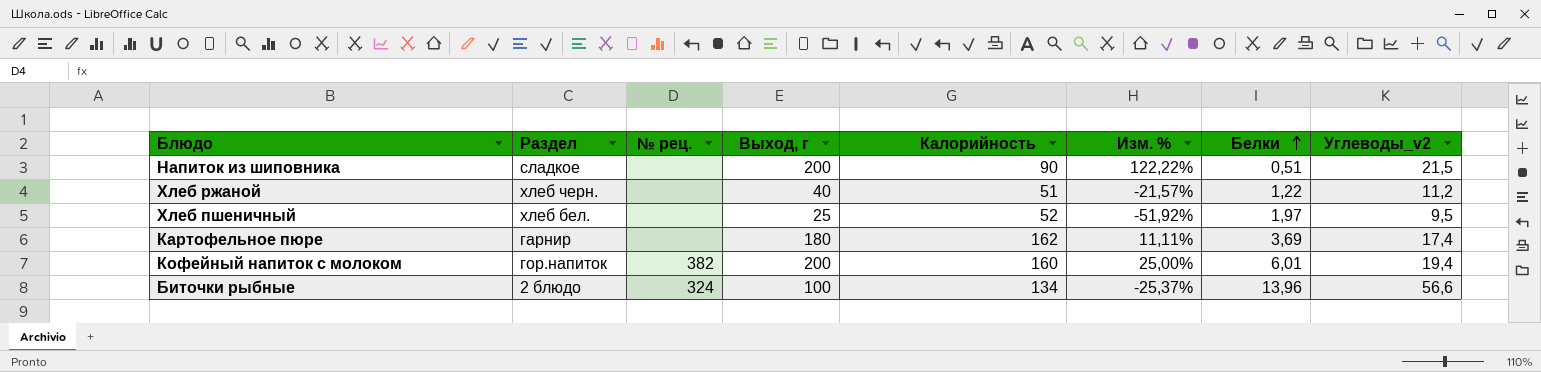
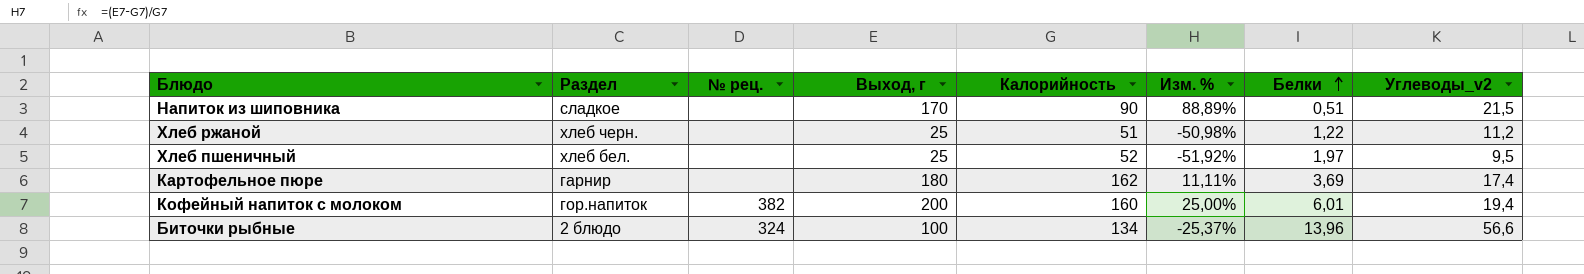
Напиток из шиповника | Выход, г: 200 -> 170
Напиток из шиповника | Изм. %: 122,22% -> 88,89%
Хлеб ржаной | Выход, г: 40 -> 25
Хлеб ржаной | Изм. %: -21,57% -> -50,98%

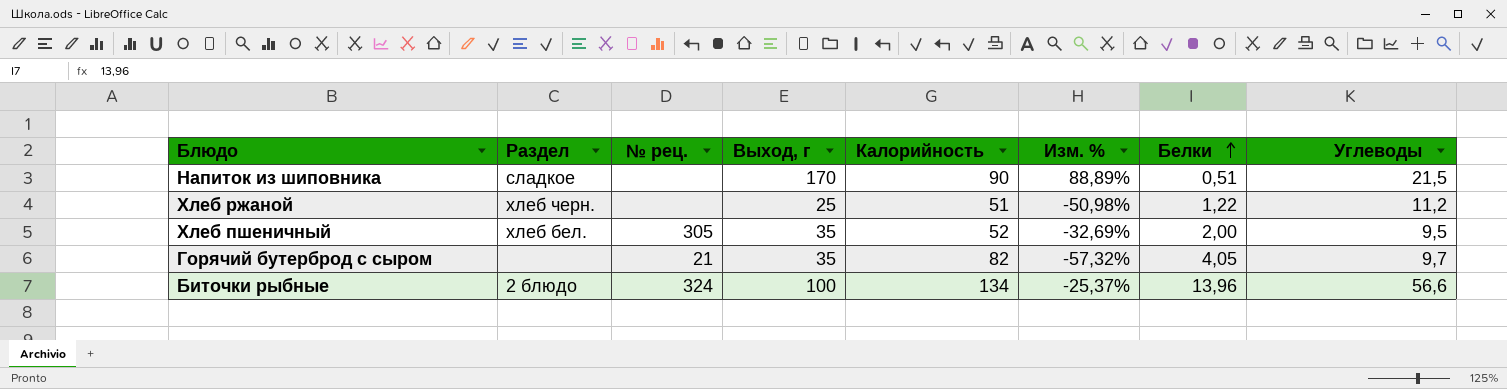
column name: Углеводы_v2 -> Углеводы
row Картофельное пюре: гарнир | none | 180 | 162 | 11,11% | 3,69 | 17,4 -> none
row Кофейный напиток с молоком: гор.напиток | 382 | 200 | 160 | 25,00% | 6,01 | 19,4 -> none
Хлеб пшеничный | № рец.: none -> 305
Хлеб пшеничный | Выход, г: 25 -> 35
Хлеб пшеничный | Изм. %: -51,92% -> -32,69%
Хлеб пшеничный | Белки: 1,97 -> 2,00
row Горячий бутерброд с сыром: none -> none | 21 | 35 | 82 | -57,32% | 4,05 | 9,7

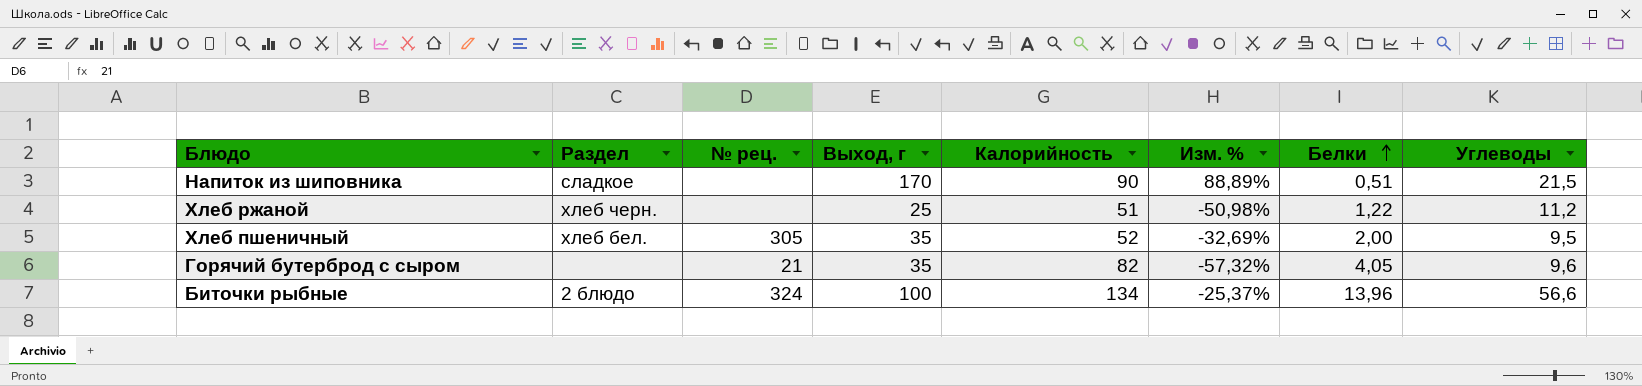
Горячий бутерброд с сыром | Углеводы: 9,7 -> 9,6

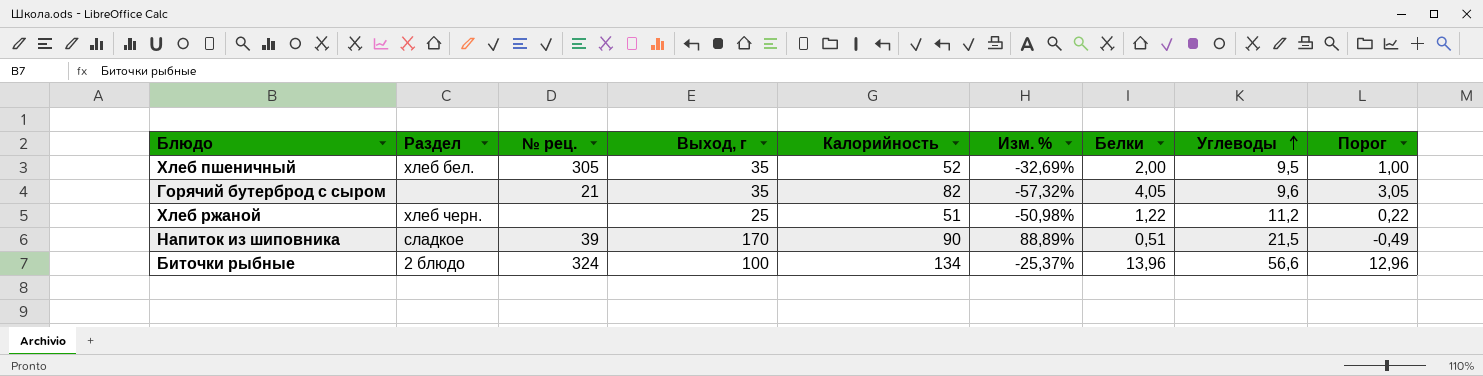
row order: Белки ascending -> Углеводы ascending
column Порог | formula: none -> [Белки] - 1
Напиток из шиповника | № рец.: none -> 39

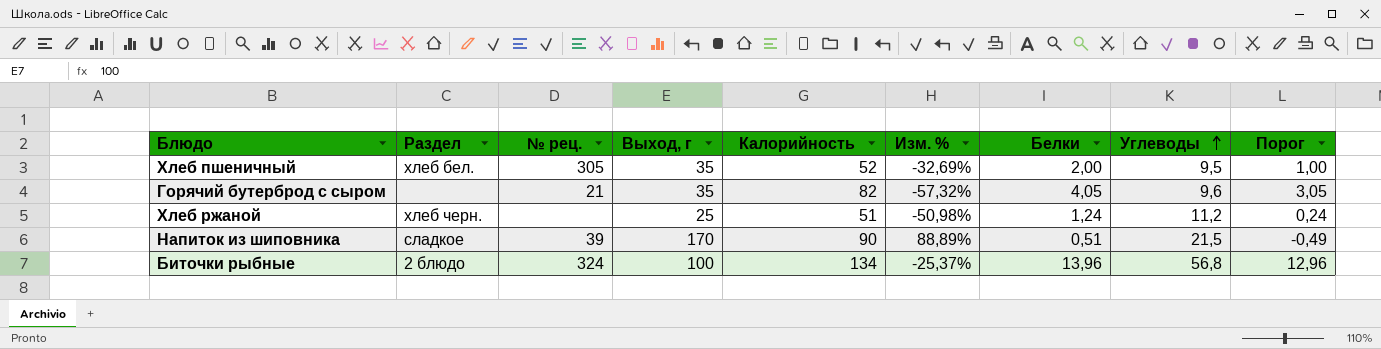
Хлеб ржаной | Белки: 1,22 -> 1,24
Хлеб ржаной | Порог: 0,22 -> 0,24
Биточки рыбные | Углеводы: 56,6 -> 56,8

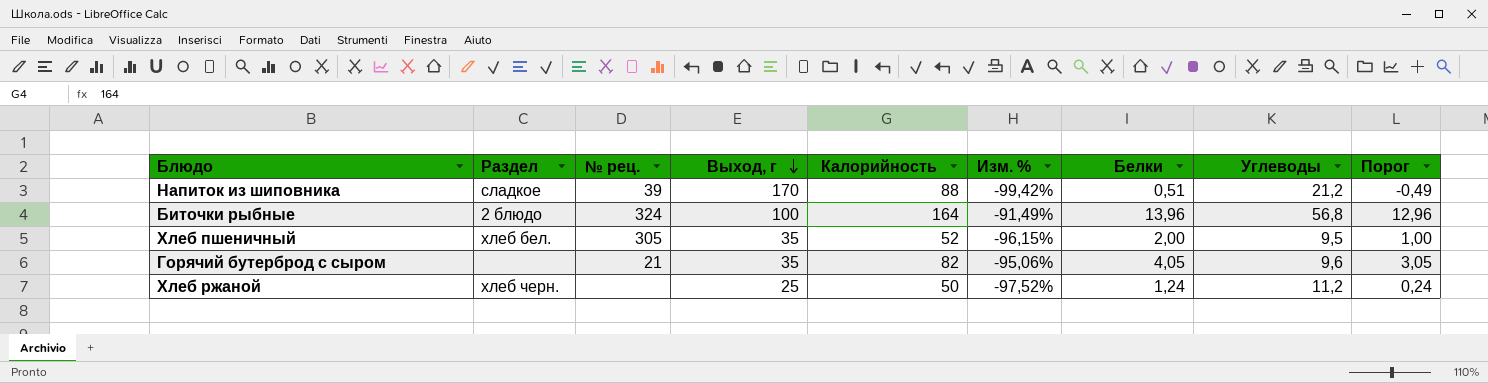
row order: Углеводы ascending -> Выход, г descending
column Изм. % | formula: ([Выход, г] - [Калорийность]) / [Калорийность] -> ([Белки] - [Калорийность]) / [Калорийность]
Напиток из шиповника | Калорийность: 90 -> 88
Напиток из шиповника | Углеводы: 21,5 -> 21,2
Биточки рыбные | Калорийность: 134 -> 164
Хлеб ржаной | Калорийность: 51 -> 50

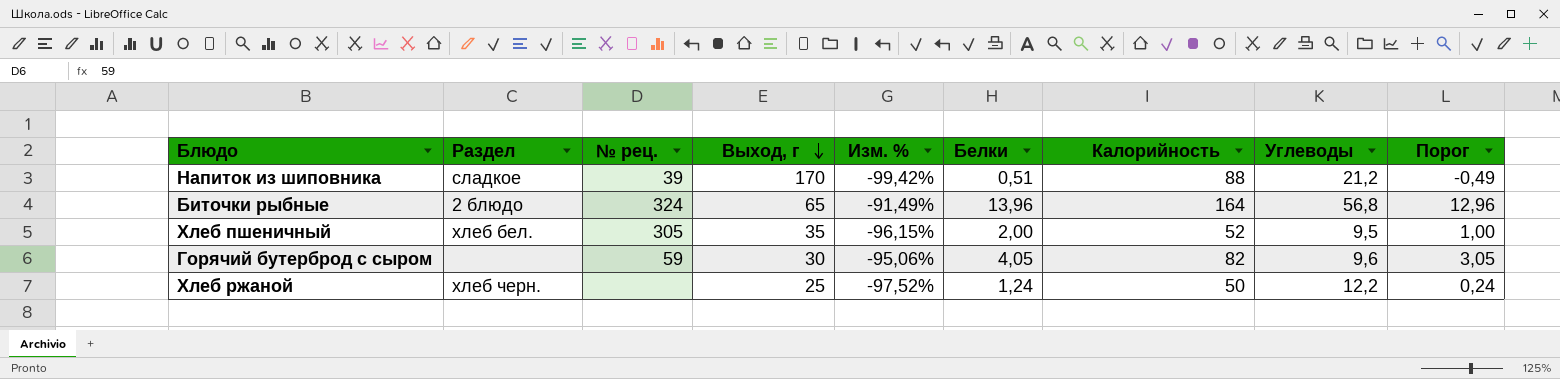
column Калорийность | position: 5 -> 7
Биточки рыбные | Выход, г: 100 -> 65
Горячий бутерброд с сыром | № рец.: 21 -> 59
Горячий бутерброд с сыром | Выход, г: 35 -> 30
Хлеб ржаной | Углеводы: 11,2 -> 12,2

